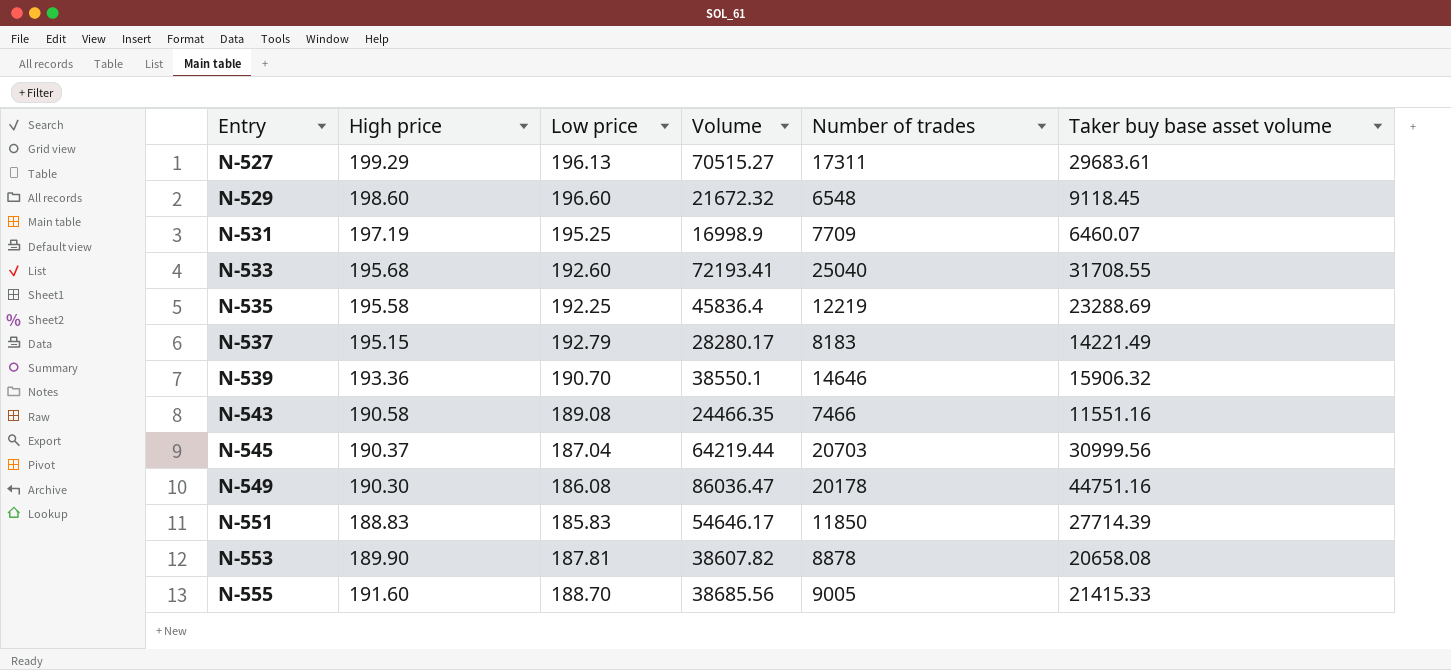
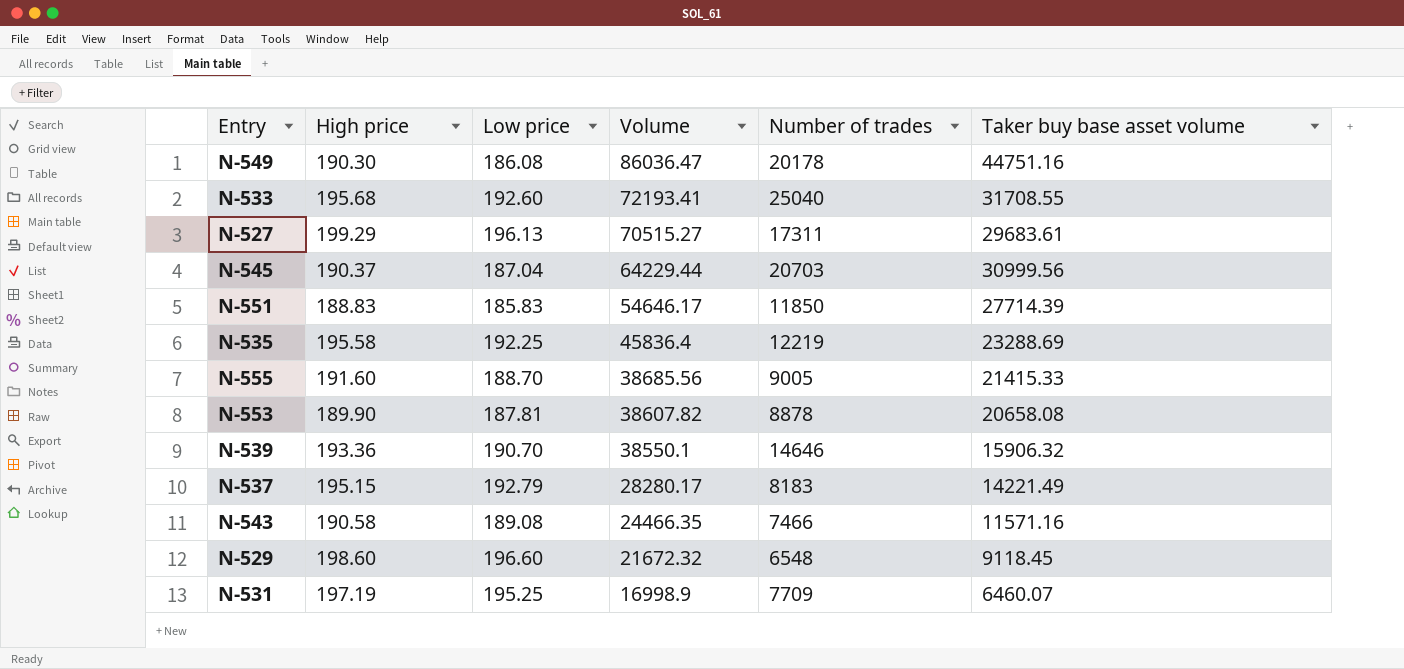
row order: Entry ascending -> Volume descending
N-545 | Volume: 64219.44 -> 64229.44
N-543 | Taker buy base asset volume: 11551.16 -> 11571.16

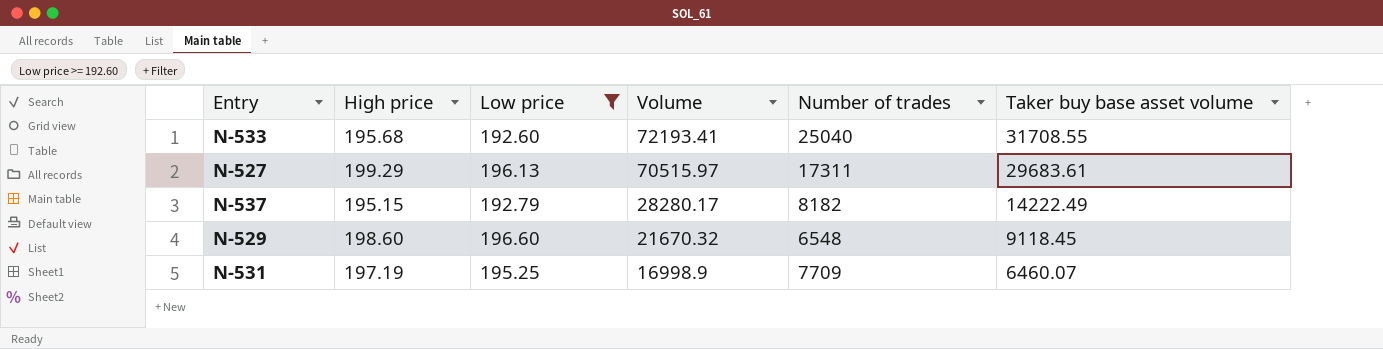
filter: none -> Low price >= 192.60
N-527 | Volume: 70515.27 -> 70515.97
N-537 | Number of trades: 8183 -> 8182
N-537 | Taker buy base asset volume: 14221.49 -> 14222.49
N-529 | Volume: 21672.32 -> 21670.32

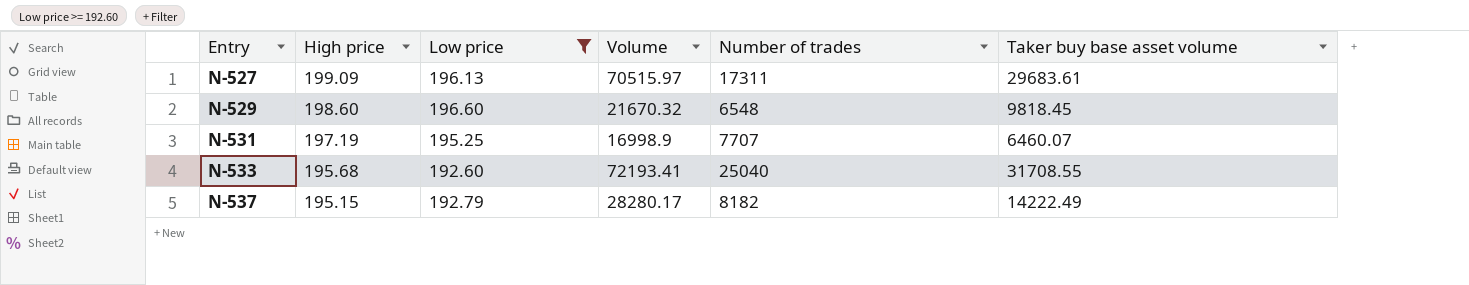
row order: Volume descending -> Entry ascending
N-527 | High price: 199.29 -> 199.09
N-529 | Taker buy base asset volume: 9118.45 -> 9818.45
N-531 | Number of trades: 7709 -> 7707

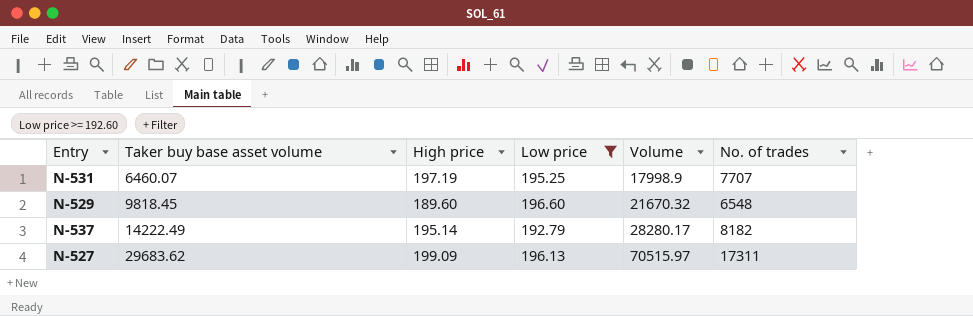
row order: Entry ascending -> Taker buy base asset volume ascending
column Taker buy base asset volume | position: 6 -> 2
column name: Number of trades -> No. of trades
row N-533: 195.68 | 192.60 | 72193.41 | 25040 | 31708.55 -> none
N-531 | Volume: 16998.9 -> 17998.9
N-529 | High price: 198.60 -> 189.60
N-537 | High price: 195.15 -> 195.14
N-527 | Taker buy base asset volume: 29683.61 -> 29683.62

